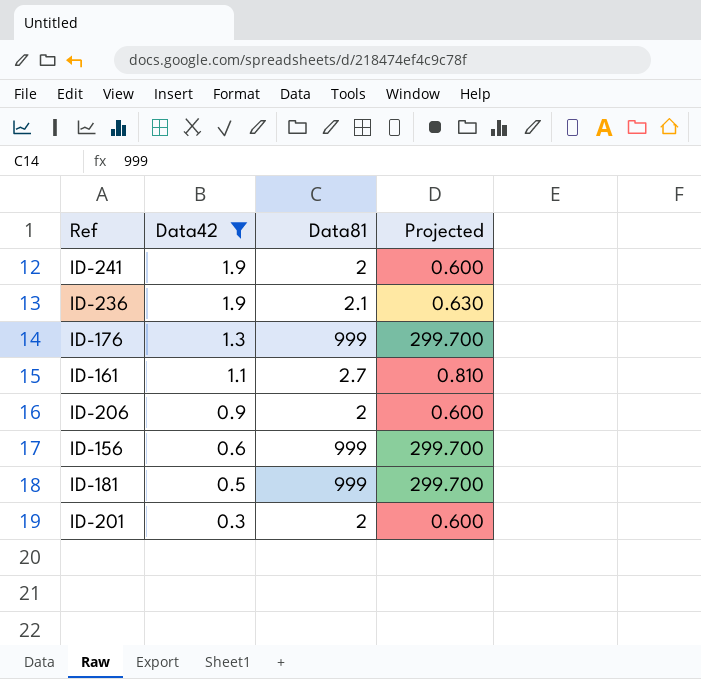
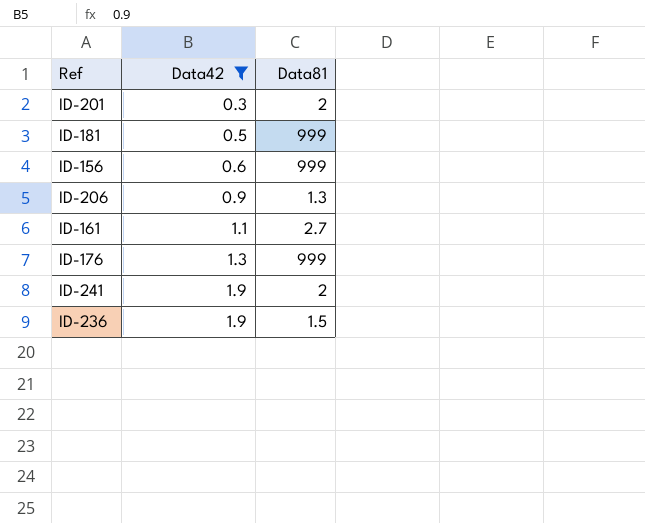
row order: Data42 descending -> Data42 ascending
column Projected | formula: [Data81] * 0.3 -> none
ID-206 | Data81: 2 -> 1.3
ID-236 | Data81: 2.1 -> 1.5

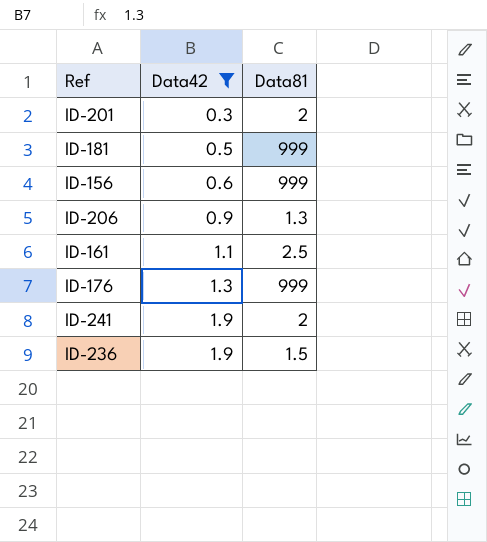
ID-161 | Data81: 2.7 -> 2.5

